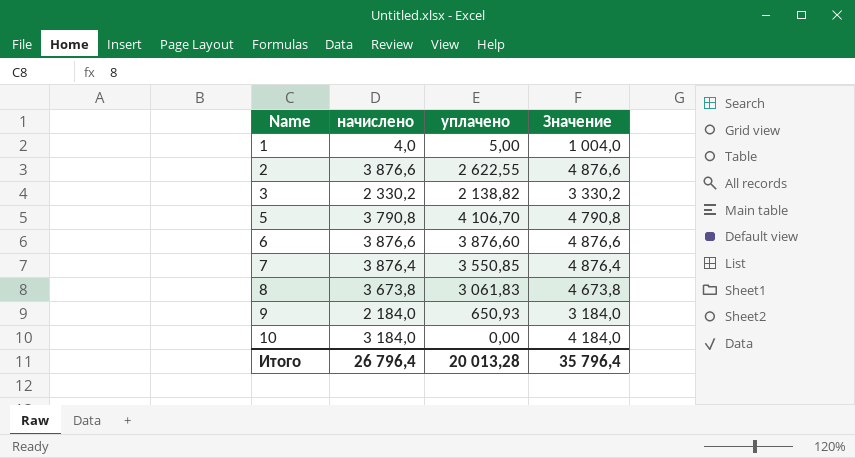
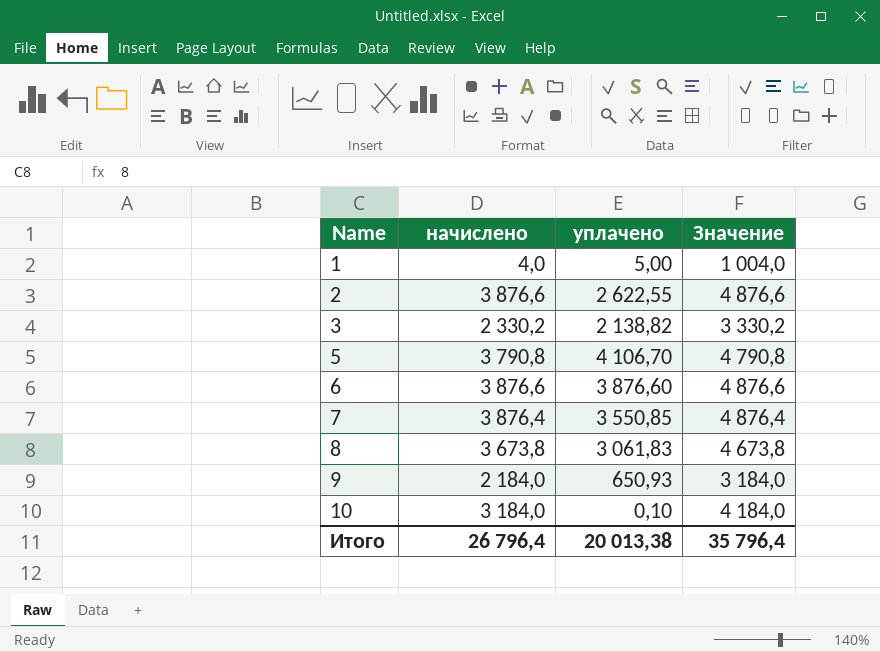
10 | уплачено: 0,00 -> 0,10
Итого | уплачено: 20 013,28 -> 20 013,38

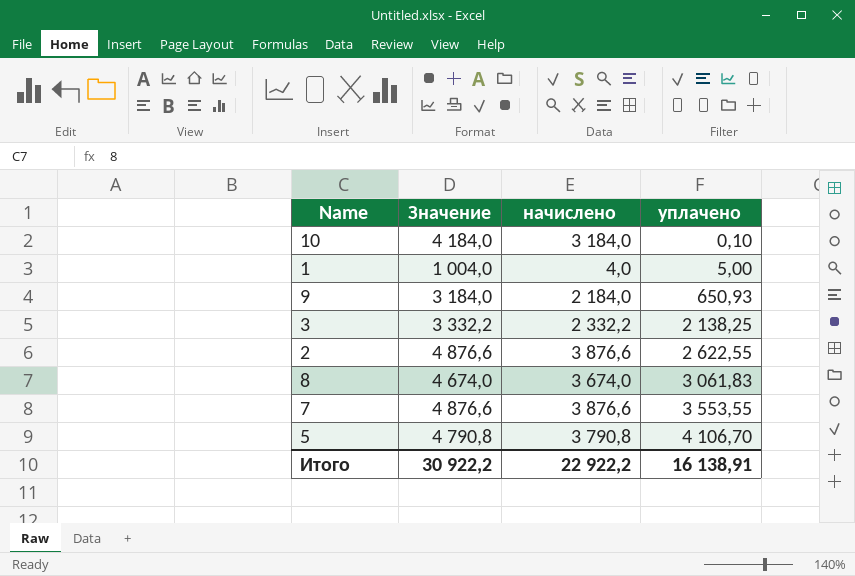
row order: Name ascending -> уплачено ascending
column Значение | position: 4 -> 2
row 6: 3 876,6 | 3 876,60 | 4 876,6 -> none
3 | Значение: 3 330,2 -> 3 332,2
3 | начислено: 2 330,2 -> 2 332,2
3 | уплачено: 2 138,82 -> 2 138,25
8 | Значение: 4 673,8 -> 4 674,0
8 | начислено: 3 673,8 -> 3 674,0
7 | Значение: 4 876,4 -> 4 876,6
7 | начислено: 3 876,4 -> 3 876,6
7 | уплачено: 3 550,85 -> 3 553,55
Итого | Значение: 35 796,4 -> 30 922,2
Итого | начислено: 26 796,4 -> 22 922,2
Итого | уплачено: 20 013,38 -> 16 138,91

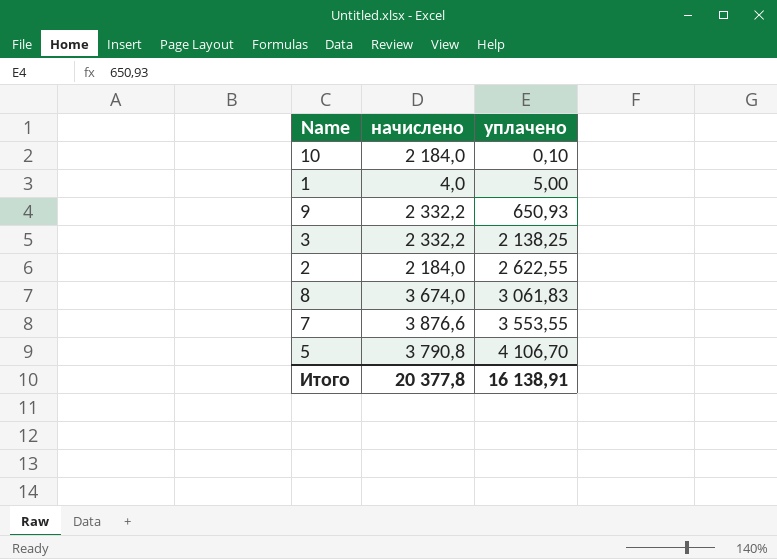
column Значение | formula: [начислено] + 1000 -> none
10 | начислено: 3 184,0 -> 2 184,0
9 | начислено: 2 184,0 -> 2 332,2
2 | начислено: 3 876,6 -> 2 184,0
Итого | начислено: 22 922,2 -> 20 377,8

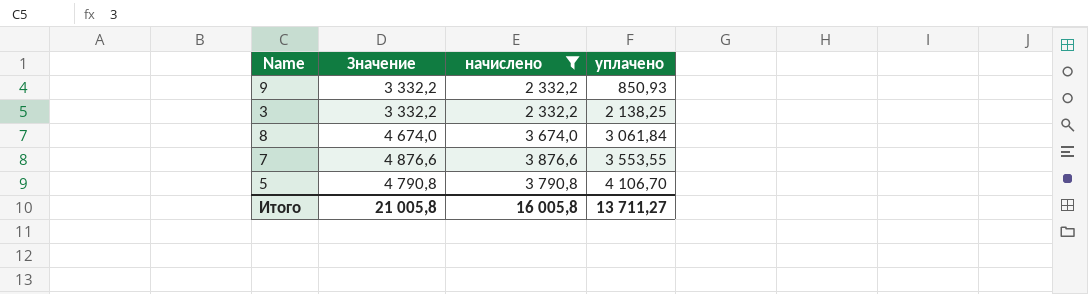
filter: none -> начислено >= 2 332,2
column Значение | formula: none -> [начислено] + 1000
9 | уплачено: 650,93 -> 850,93
8 | уплачено: 3 061,83 -> 3 061,84
Итого | начислено: 20 377,8 -> 16 005,8
Итого | уплачено: 16 138,91 -> 13 711,27

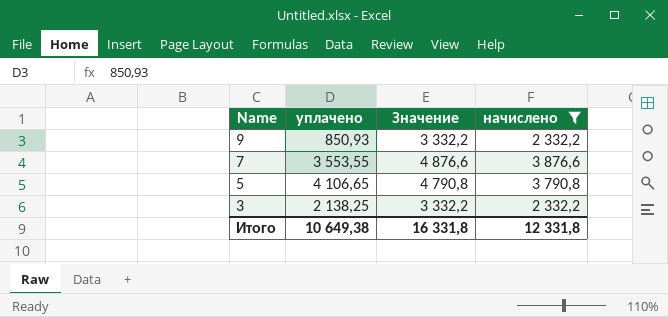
row order: уплачено ascending -> Name descending
column уплачено | position: 4 -> 2
row 8: 4 674,0 | 3 674,0 | 3 061,84 -> none
5 | уплачено: 4 106,70 -> 4 106,65
Итого | уплачено: 13 711,27 -> 10 649,38
Итого | Значение: 21 005,8 -> 16 331,8
Итого | начислено: 16 005,8 -> 12 331,8

